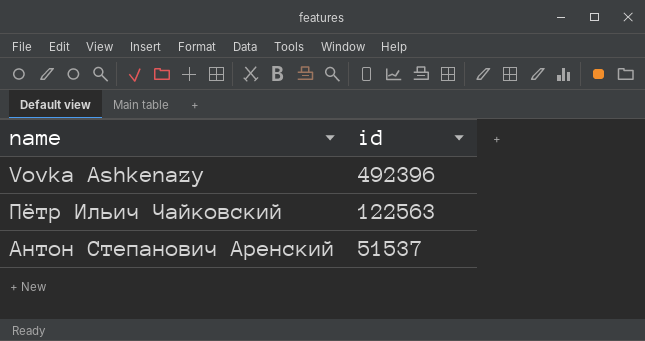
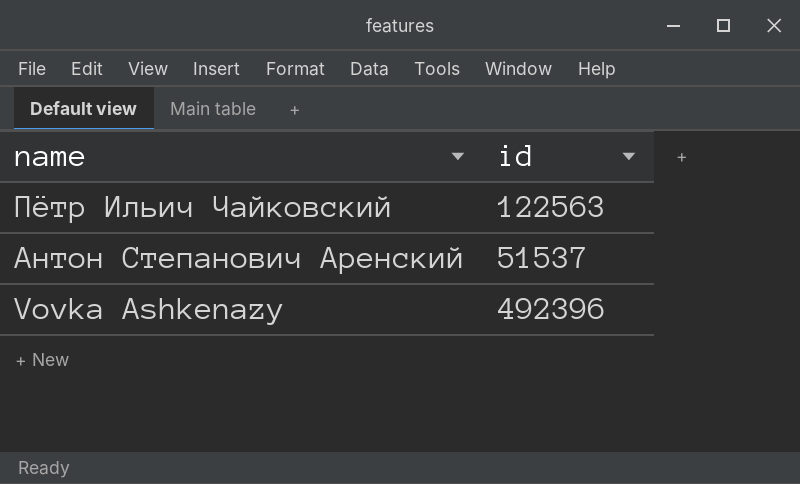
row order: id descending -> name descending

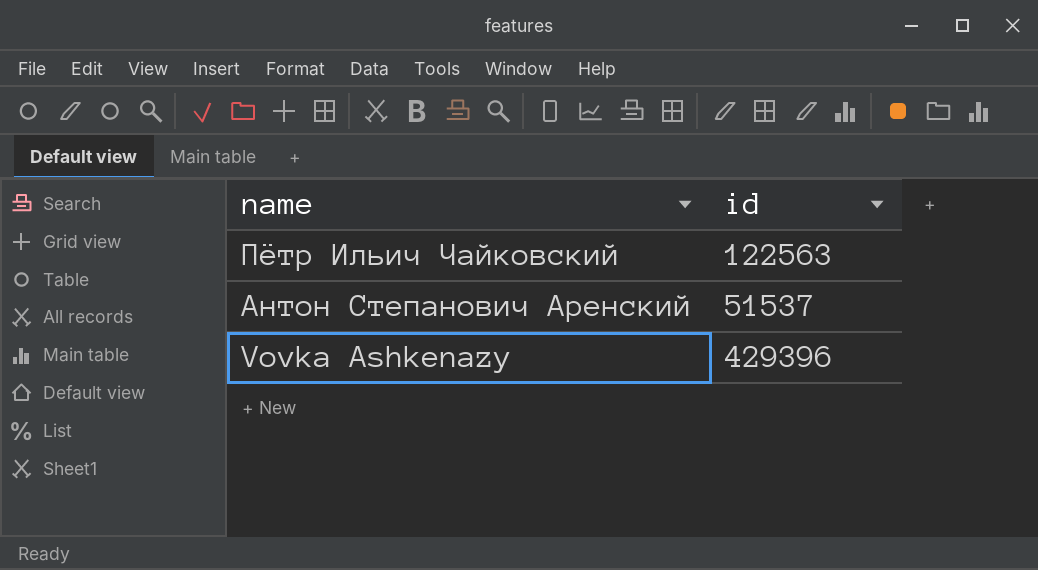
Vovka Ashkenazy | id: 492396 -> 429396

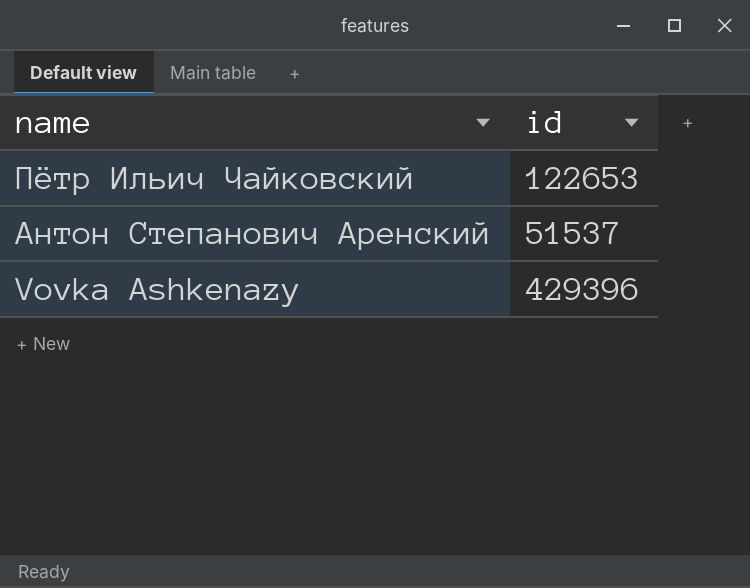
Пётр Ильич Чайковский | id: 122563 -> 122653

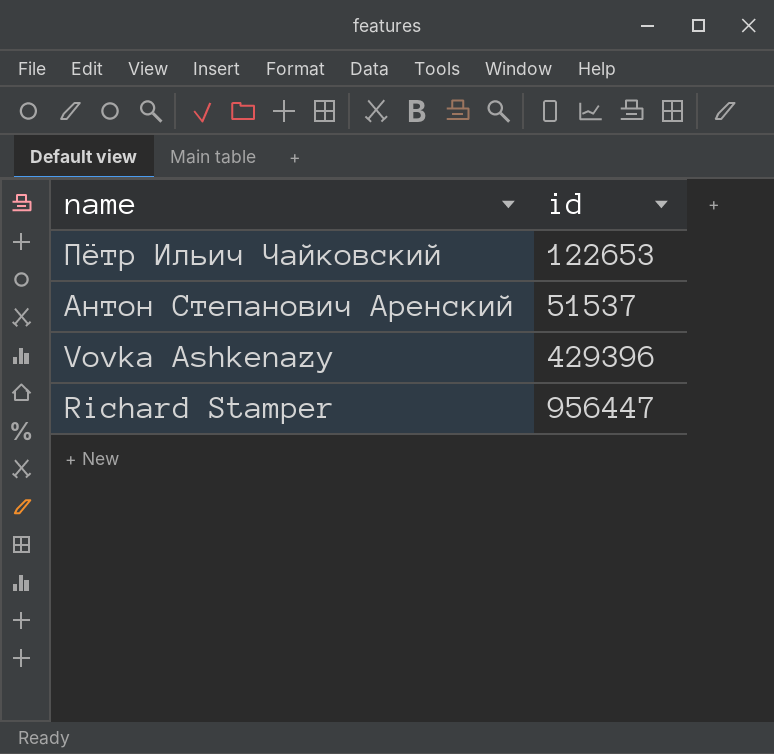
row Richard Stamper: none -> 956447

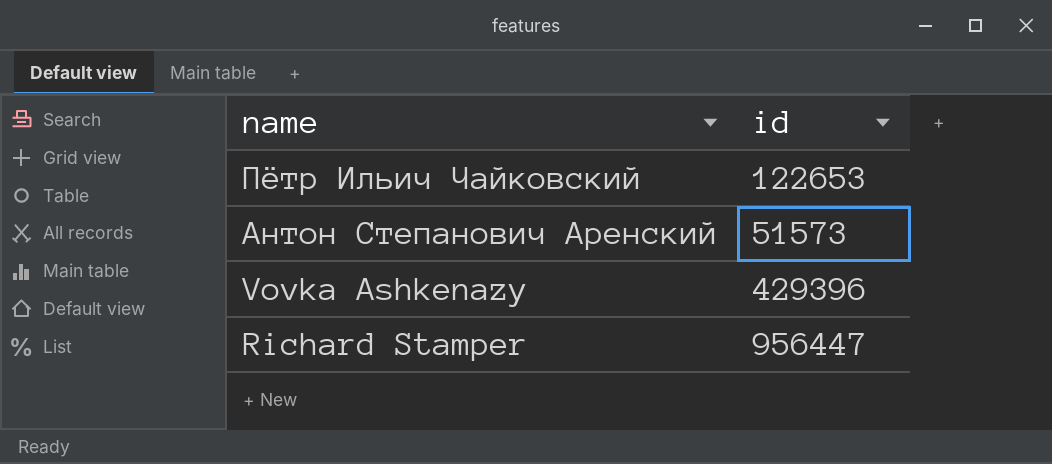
Антон Степанович Аренский | id: 51537 -> 51573

